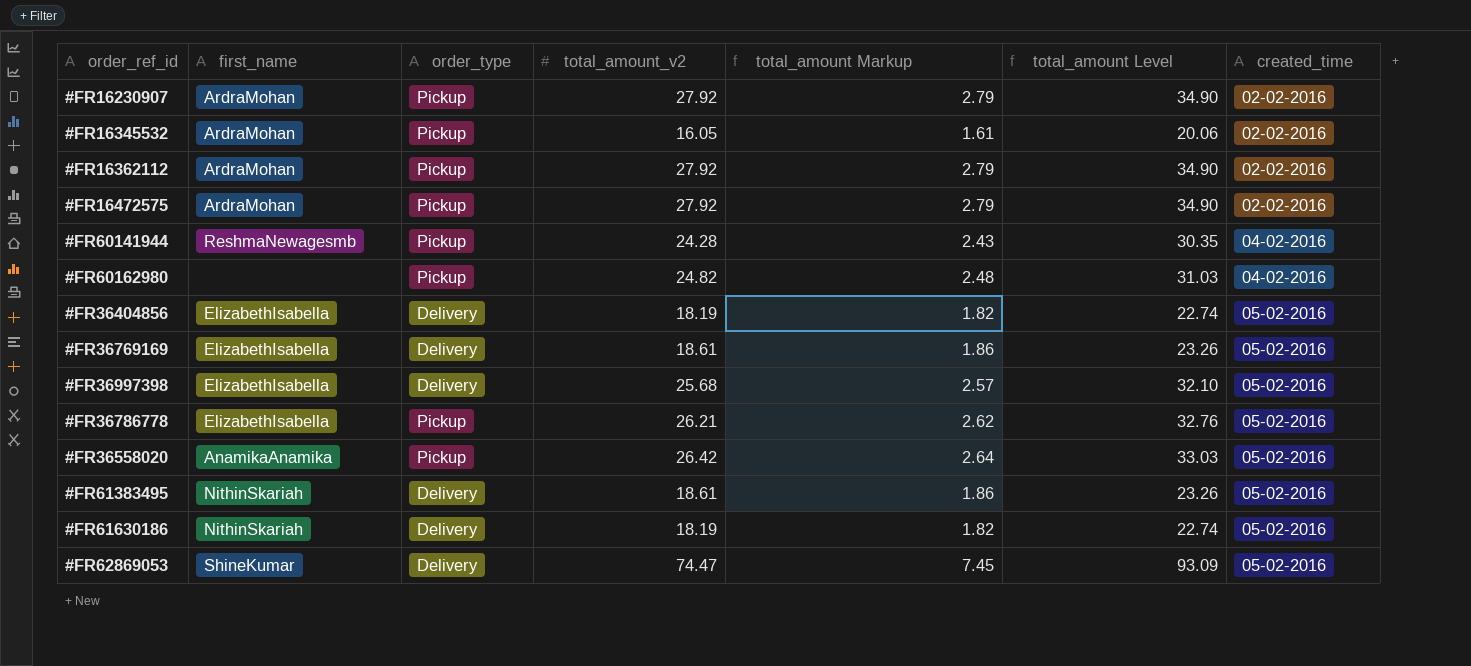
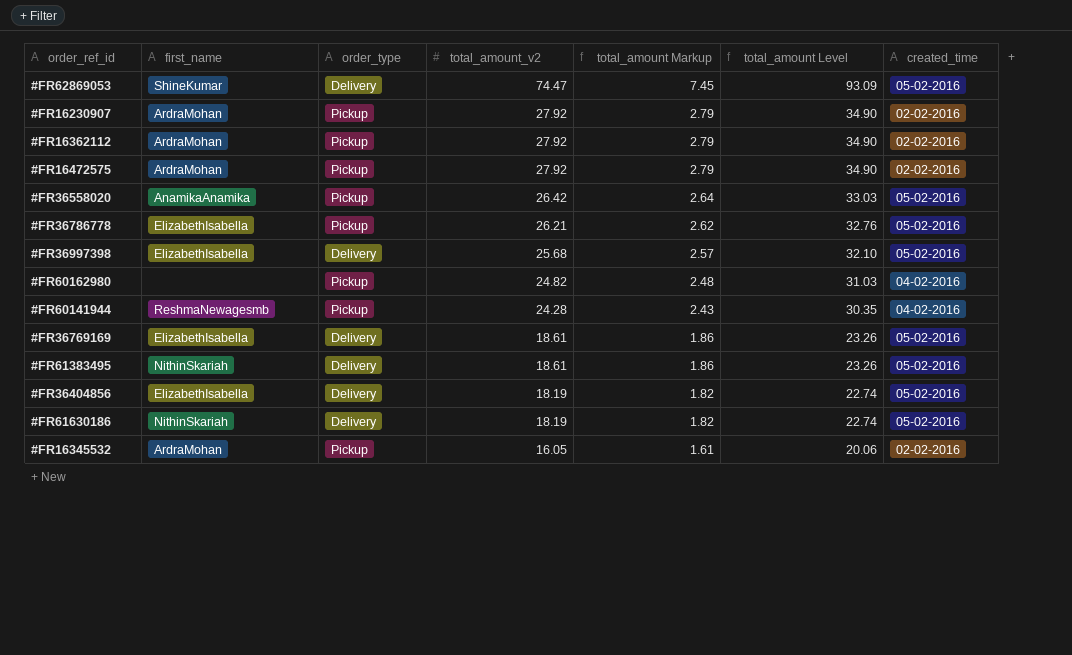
row order: created_time ascending -> total_amount_v2 descending

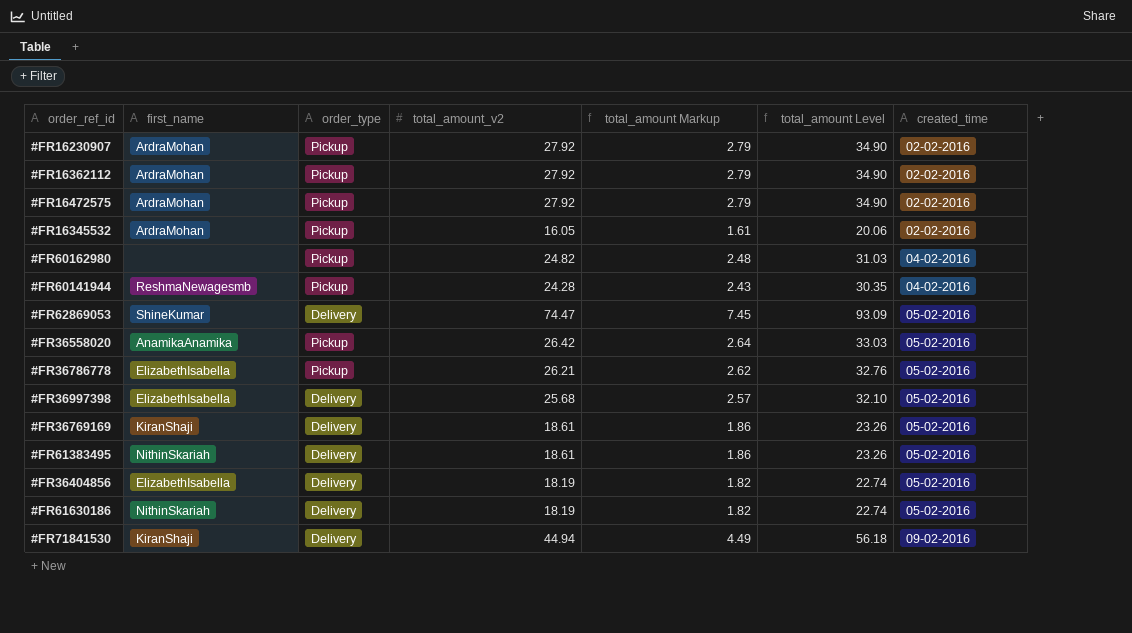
row order: total_amount_v2 descending -> created_time ascending
#FR36769169 | first_name: ElizabethIsabella -> KiranShaji
row #FR71841530: none -> KiranShaji | Delivery | 44.94 | 4.49 | 56.18 | 09-02-2016

